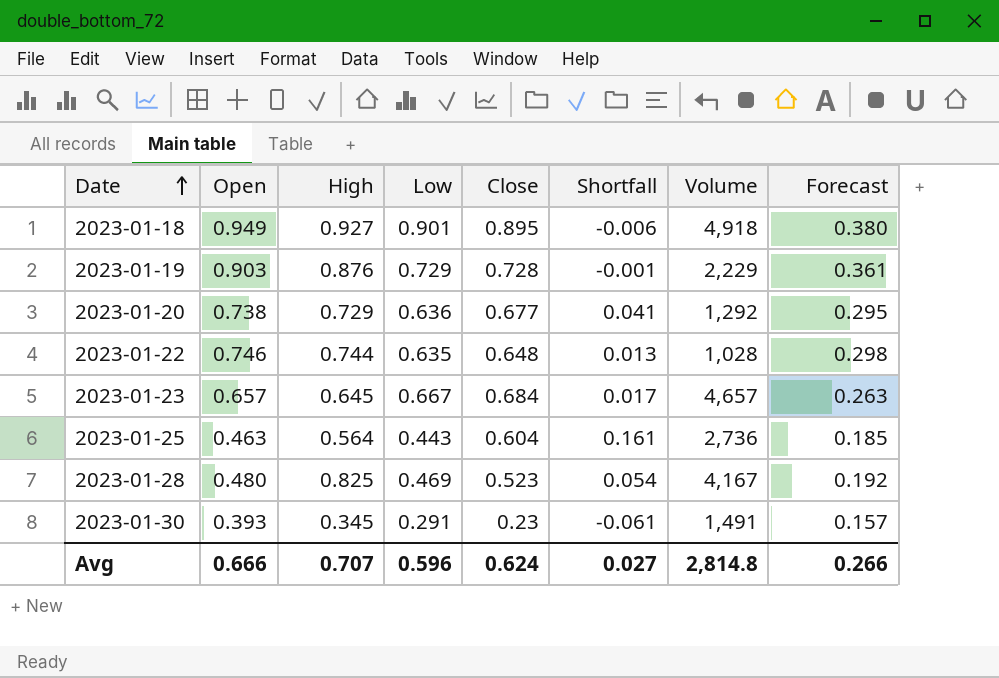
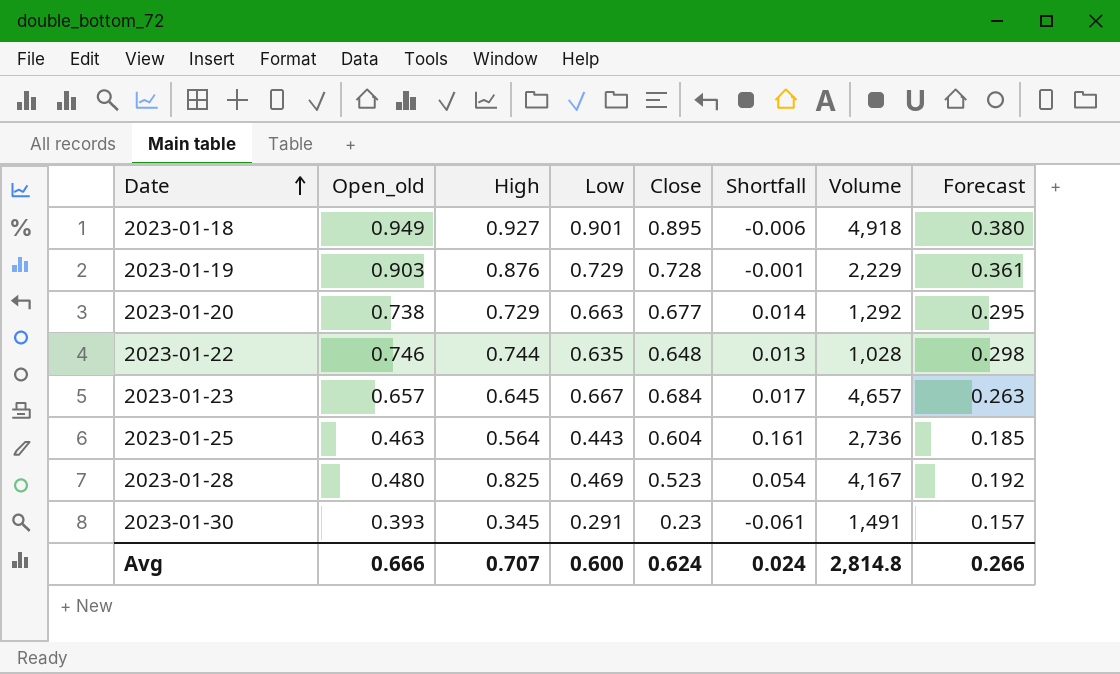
column name: Open -> Open_old
2023-01-20 | Low: 0.636 -> 0.663
2023-01-20 | Shortfall: 0.041 -> 0.014
Avg | Low: 0.596 -> 0.600
Avg | Shortfall: 0.027 -> 0.024

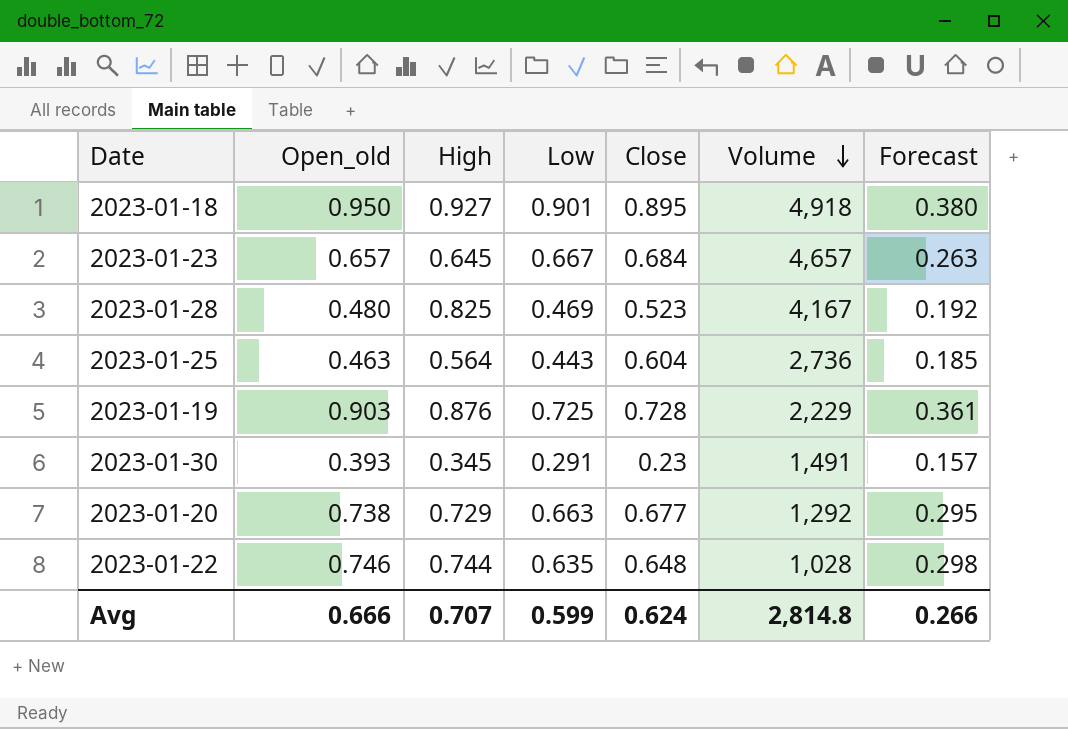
row order: Date ascending -> Volume descending
column Shortfall | formula: [Close] - [Low] -> none
2023-01-18 | Open_old: 0.949 -> 0.950
2023-01-19 | Low: 0.729 -> 0.725
Avg | Low: 0.600 -> 0.599

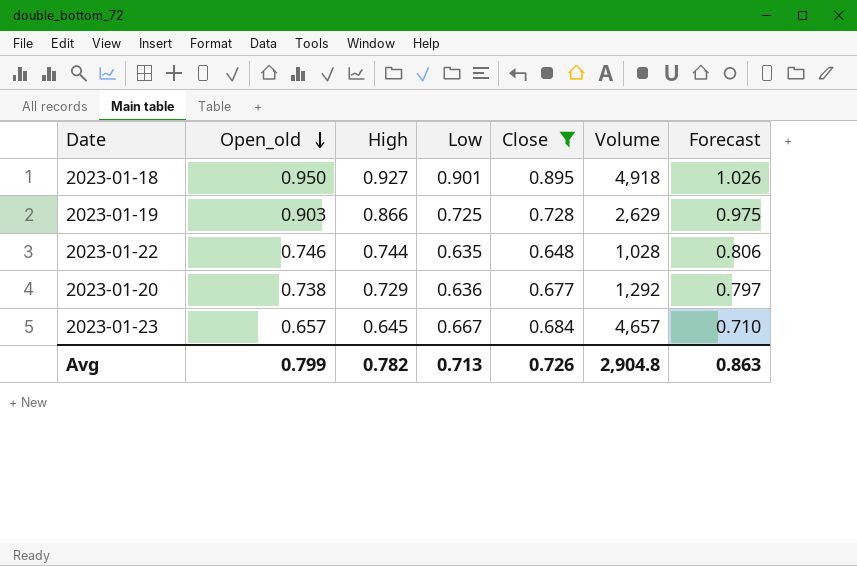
filter: none -> Close >= 0.648
row order: Volume descending -> Open_old descending
column Forecast | formula: [Open_old] * 0.4 -> [Open_old] * 1.08
2023-01-19 | High: 0.876 -> 0.866
2023-01-19 | Volume: 2,229 -> 2,629
2023-01-20 | Low: 0.663 -> 0.636
Avg | Open_old: 0.666 -> 0.799
Avg | High: 0.707 -> 0.782
Avg | Low: 0.599 -> 0.713
Avg | Close: 0.624 -> 0.726
Avg | Volume: 2,814.8 -> 2,904.8
Avg | Forecast: 0.266 -> 0.863

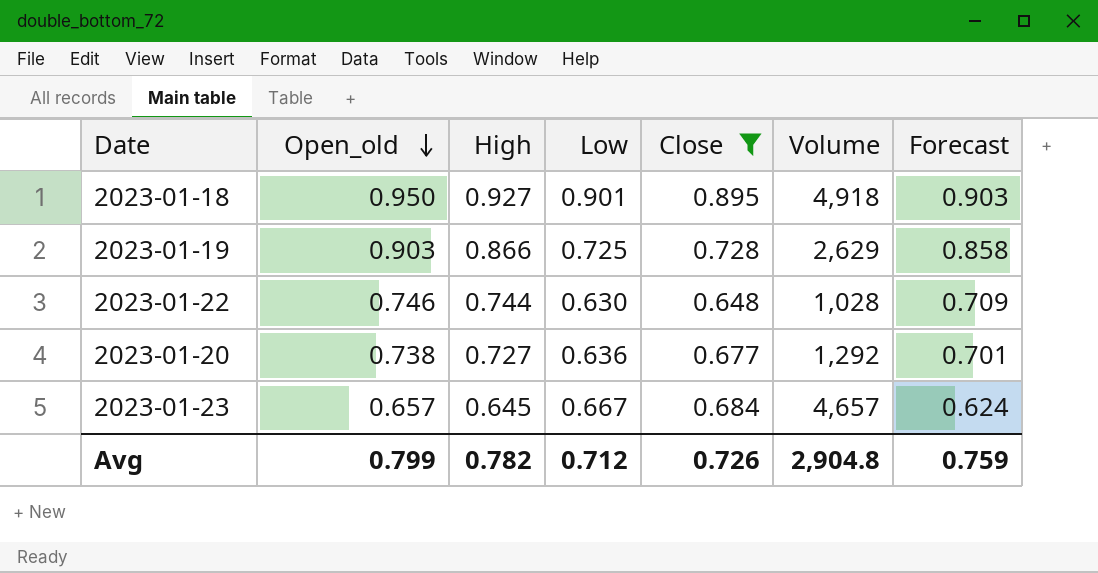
column Forecast | formula: [Open_old] * 1.08 -> [Open_old] * 0.95
2023-01-22 | Low: 0.635 -> 0.630
2023-01-20 | High: 0.729 -> 0.727
Avg | Low: 0.713 -> 0.712
Avg | Forecast: 0.863 -> 0.759

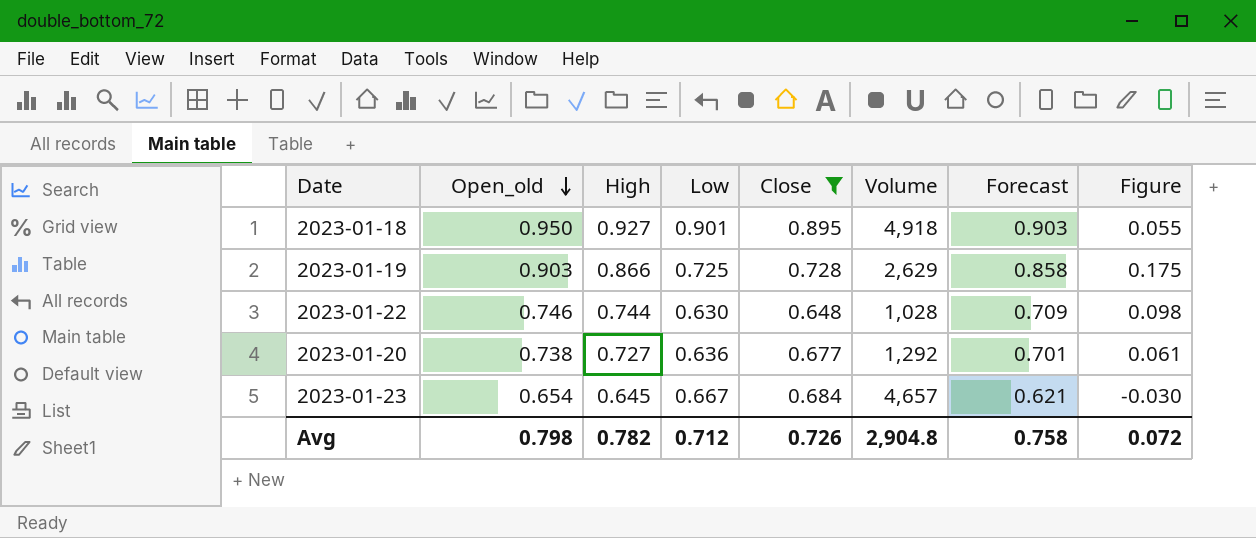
column Figure | formula: none -> [Open_old] - [Close]
2023-01-23 | Open_old: 0.657 -> 0.654
2023-01-23 | Forecast: 0.624 -> 0.621
Avg | Open_old: 0.799 -> 0.798
Avg | Forecast: 0.759 -> 0.758

